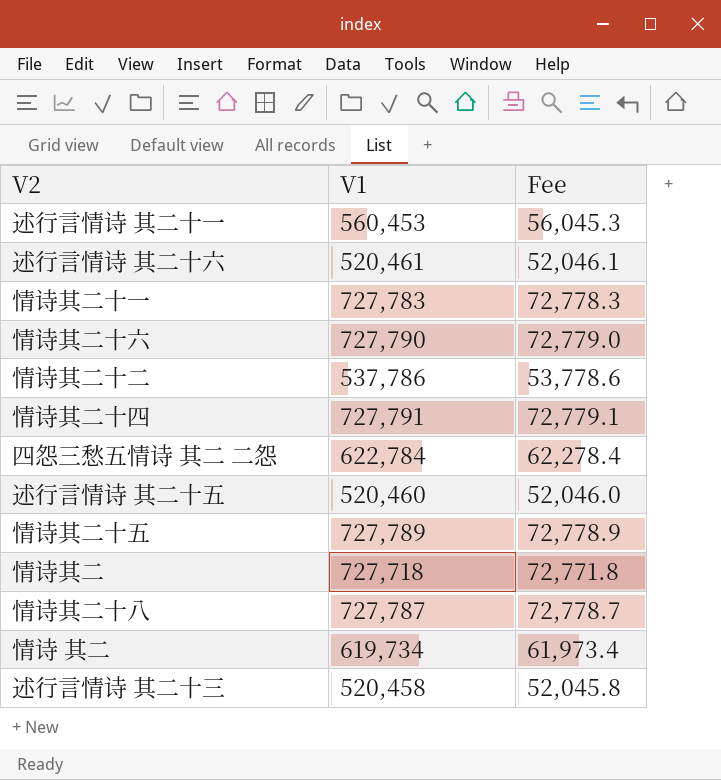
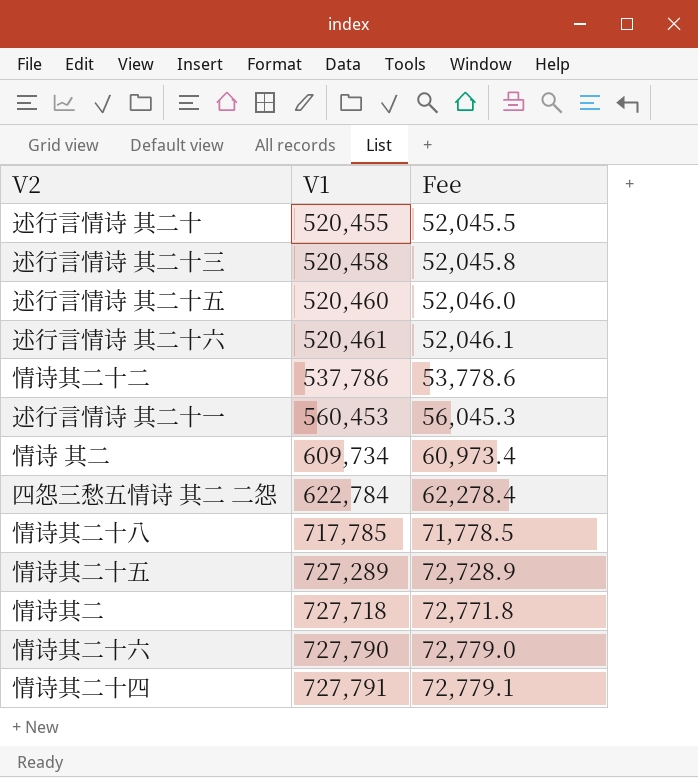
row order: none -> V1 ascending
row 情诗其二十一: 727,783 | 72,778.3 -> none
row 述行言情诗 其二十: none -> 520,455 | 52,045.5
情诗 其二 | V1: 619,734 -> 609,734
情诗 其二 | Fee: 61,973.4 -> 60,973.4
情诗其二十八 | V1: 727,787 -> 717,785
情诗其二十八 | Fee: 72,778.7 -> 71,778.5
情诗其二十五 | V1: 727,789 -> 727,289
情诗其二十五 | Fee: 72,778.9 -> 72,728.9

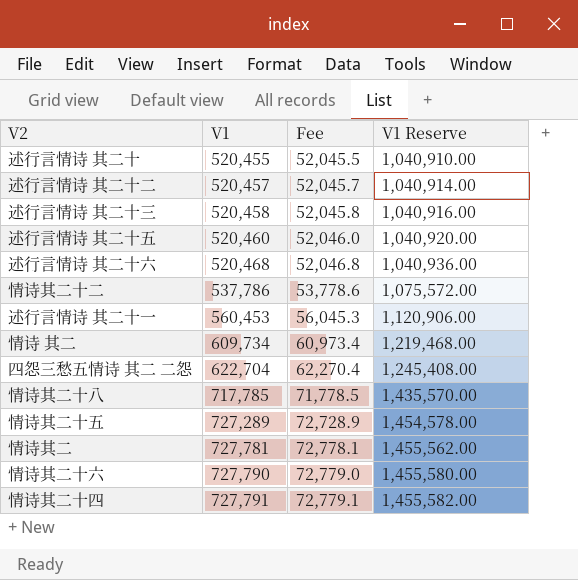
column V1 Reserve | formula: none -> [V1] * 2
row 述行言情诗 其二十二: none -> 520,457 | 52,045.7 | 1,040,914.00
述行言情诗 其二十六 | V1: 520,461 -> 520,468
述行言情诗 其二十六 | Fee: 52,046.1 -> 52,046.8
四怨三愁五情诗 其二 二怨 | V1: 622,784 -> 622,704
四怨三愁五情诗 其二 二怨 | Fee: 62,278.4 -> 62,270.4
情诗其二 | V1: 727,718 -> 727,781
情诗其二 | Fee: 72,771.8 -> 72,778.1

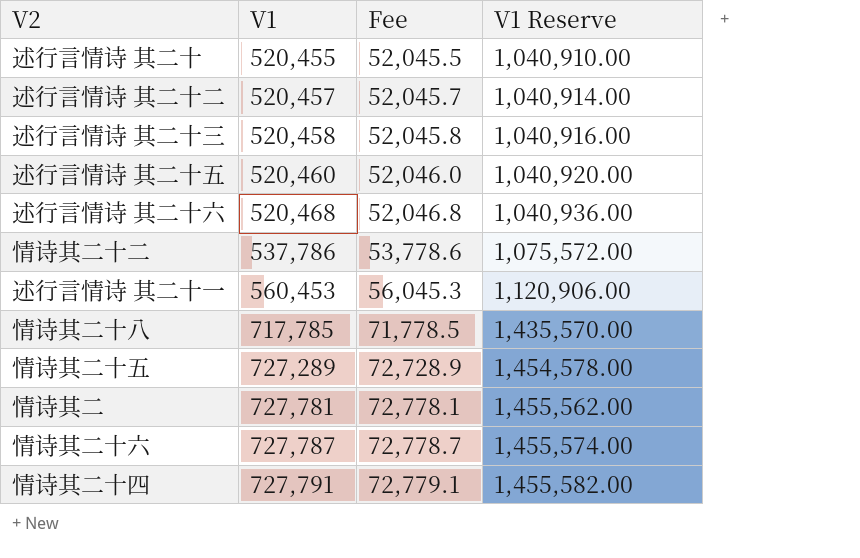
row 情诗 其二: 609,734 | 60,973.4 | 1,219,468.00 -> none
row 四怨三愁五情诗 其二 二怨: 622,704 | 62,270.4 | 1,245,408.00 -> none
情诗其二十六 | V1: 727,790 -> 727,787
情诗其二十六 | Fee: 72,779.0 -> 72,778.7
情诗其二十六 | V1 Reserve: 1,455,580.00 -> 1,455,574.00

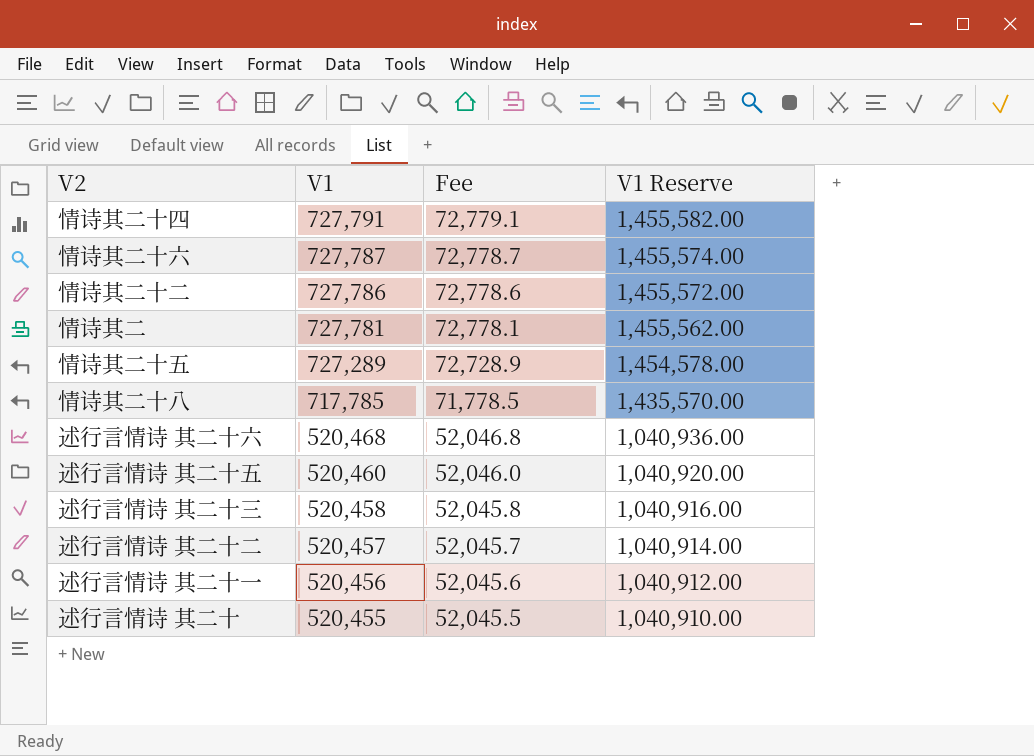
row order: V1 ascending -> V1 descending
情诗其二十二 | V1: 537,786 -> 727,786
情诗其二十二 | Fee: 53,778.6 -> 72,778.6
情诗其二十二 | V1 Reserve: 1,075,572.00 -> 1,455,572.00
述行言情诗 其二十一 | V1: 560,453 -> 520,456
述行言情诗 其二十一 | Fee: 56,045.3 -> 52,045.6
述行言情诗 其二十一 | V1 Reserve: 1,120,906.00 -> 1,040,912.00

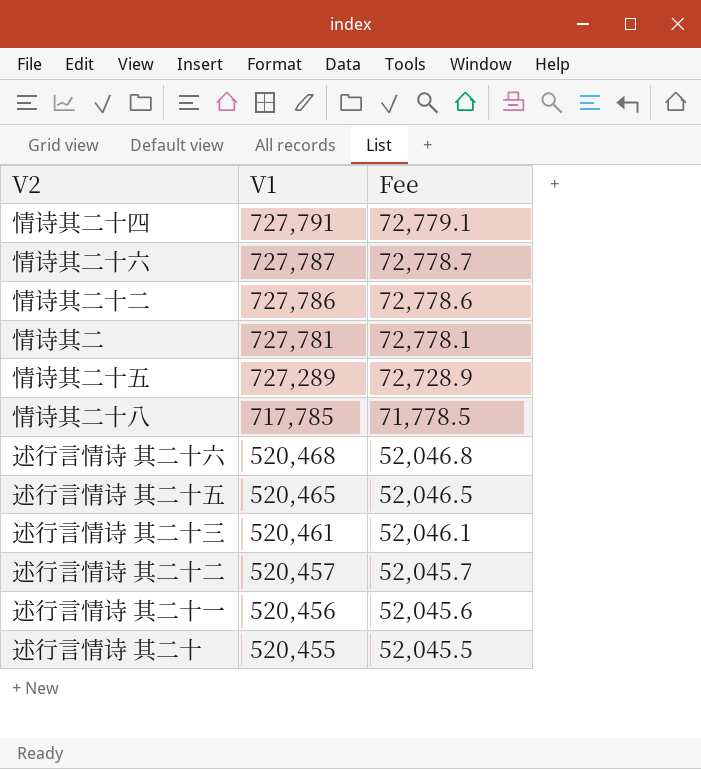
column V1 Reserve | formula: [V1] * 2 -> none
述行言情诗 其二十五 | V1: 520,460 -> 520,465
述行言情诗 其二十五 | Fee: 52,046.0 -> 52,046.5
述行言情诗 其二十三 | V1: 520,458 -> 520,461
述行言情诗 其二十三 | Fee: 52,045.8 -> 52,046.1

